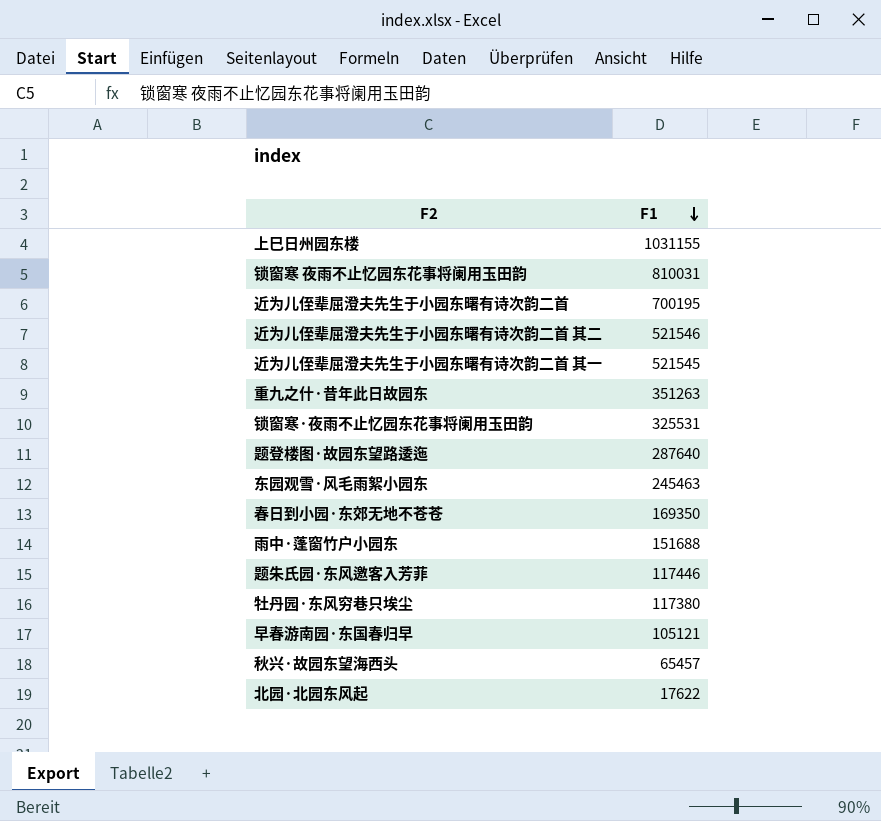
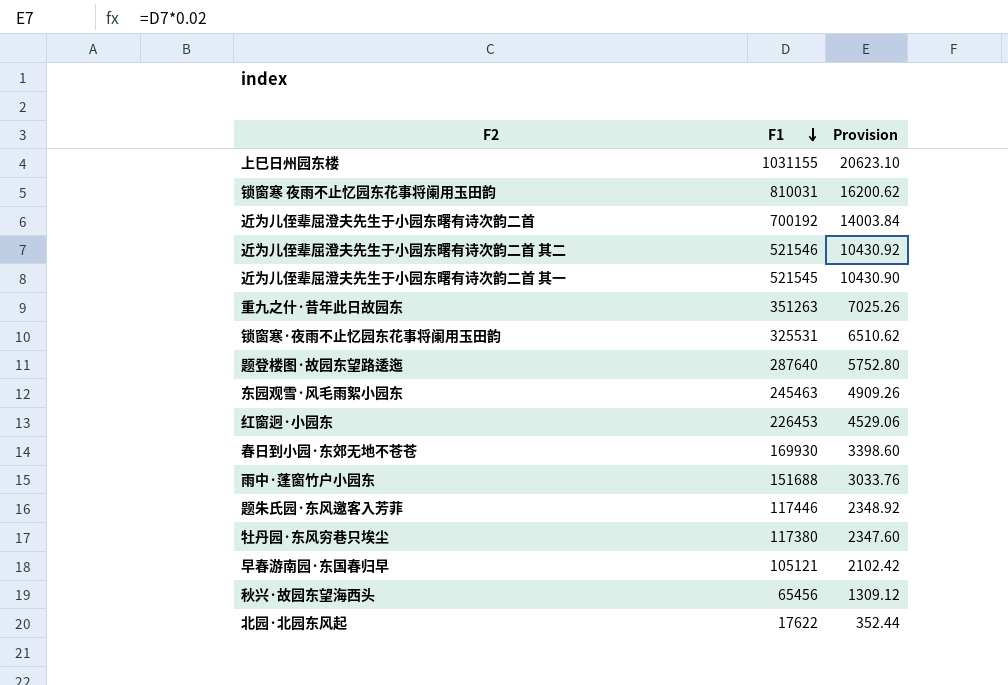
column Provision | formula: none -> [F1] * 0.02
近为儿侄辈屈澄夫先生于小园东曙有诗次韵二首 | F1: 700195 -> 700192
row 红窗迥·小园东: none -> 226453 | 4529.06
春日到小园·东郊无地不苍苍 | F1: 169350 -> 169930
秋兴·故园东望海西头 | F1: 65457 -> 65456

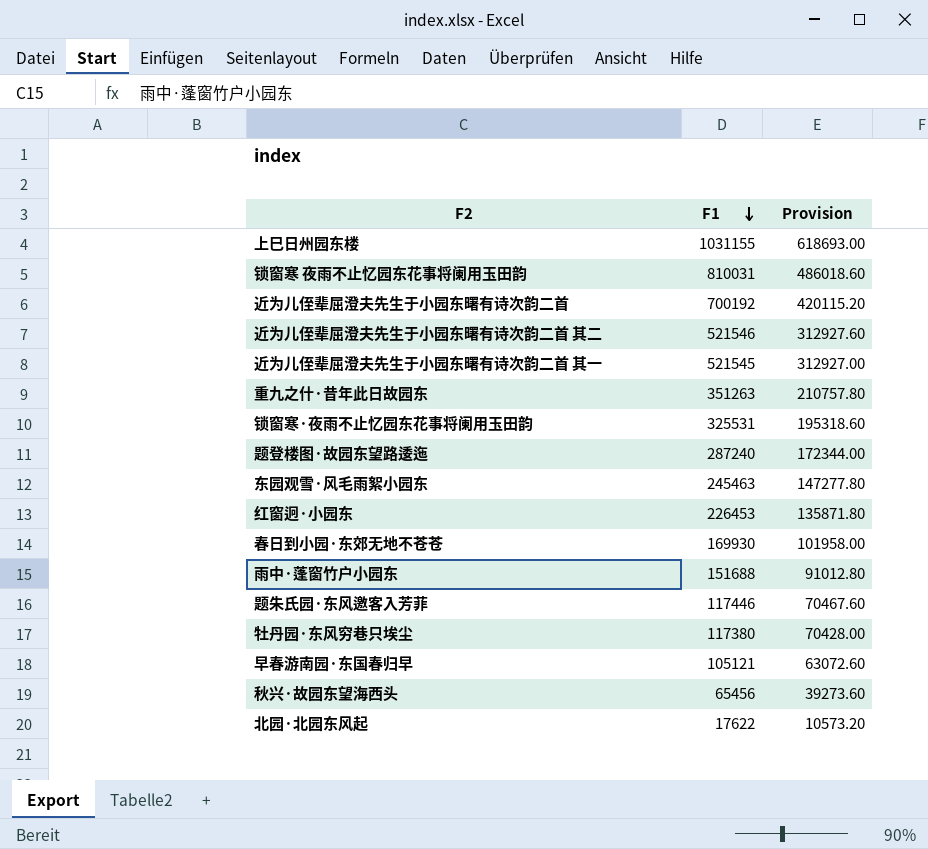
column Provision | formula: [F1] * 0.02 -> [F1] * 0.6
题登楼图·故园东望路逶迤 | F1: 287640 -> 287240

